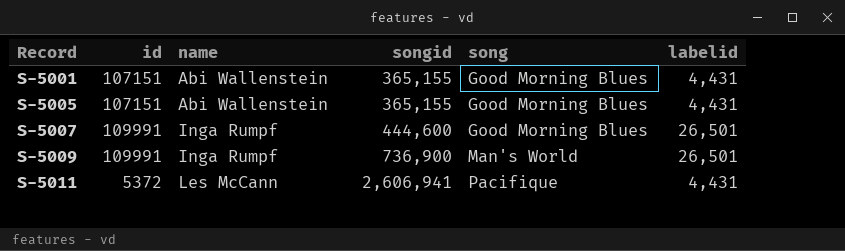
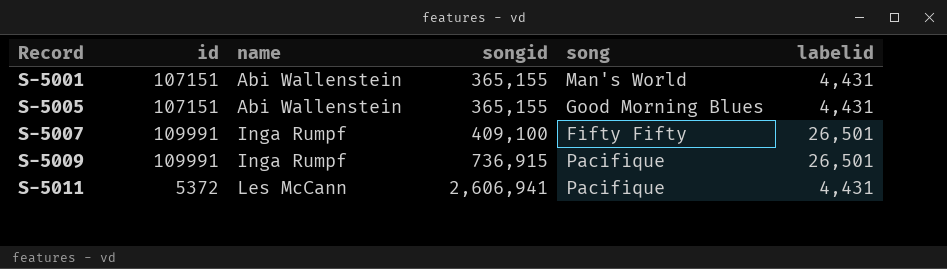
S-5001 | song: Good Morning Blues -> Man's World
S-5007 | songid: 444,600 -> 409,100
S-5007 | song: Good Morning Blues -> Fifty Fifty
S-5009 | songid: 736,900 -> 736,915
S-5009 | song: Man's World -> Pacifique

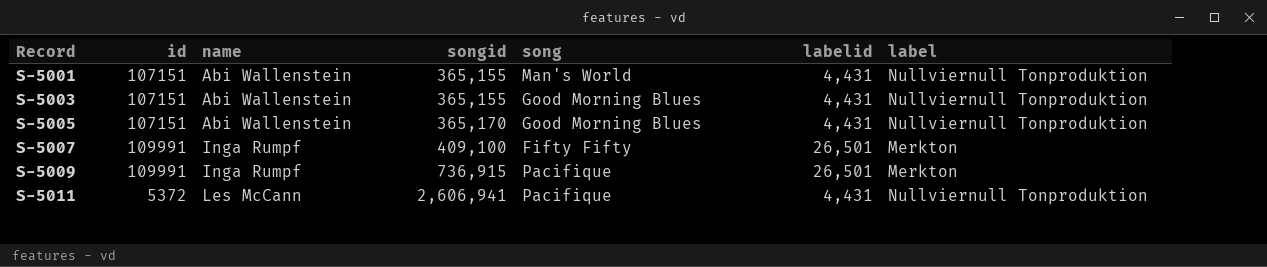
column label | position: none -> 7
row S-5003: none -> 107151 | Abi Wallenstein | 365,155 | Good Morning Blues | 4,431 | Nullviernull Tonproduktion
S-5005 | songid: 365,155 -> 365,170

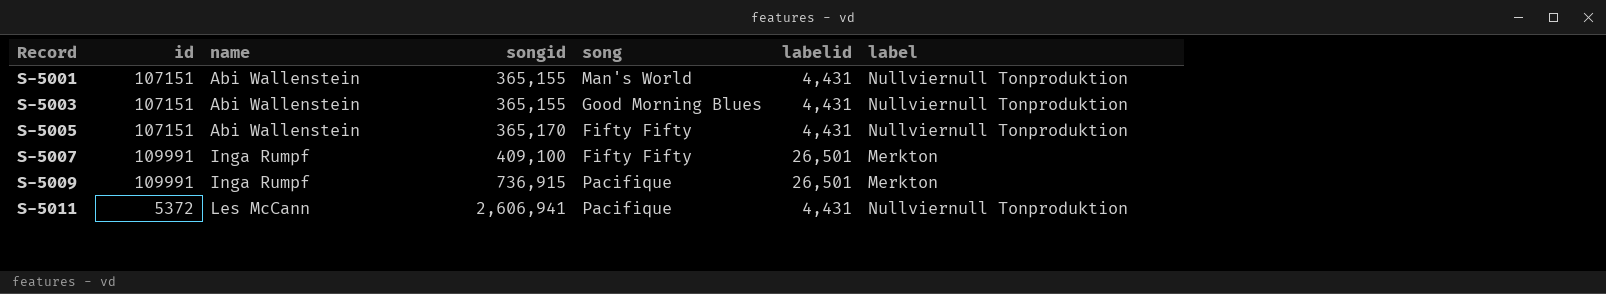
S-5005 | song: Good Morning Blues -> Fifty Fifty

